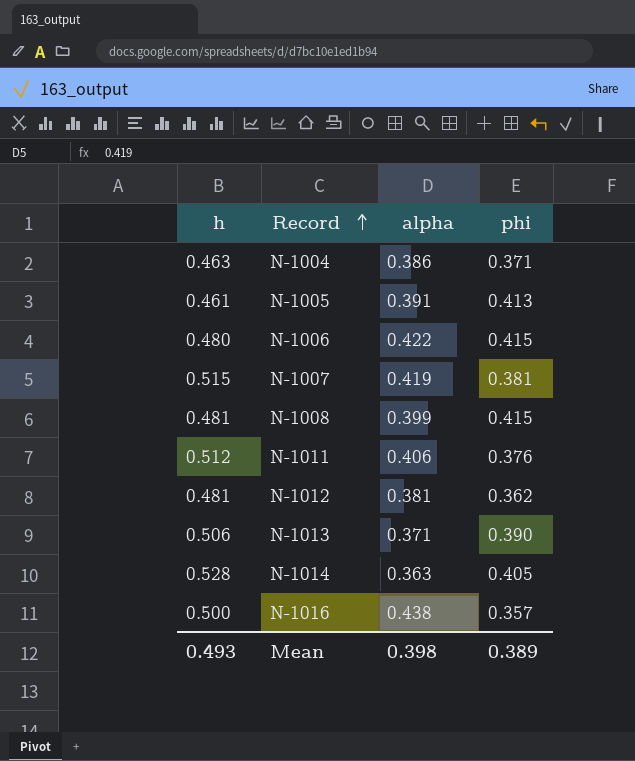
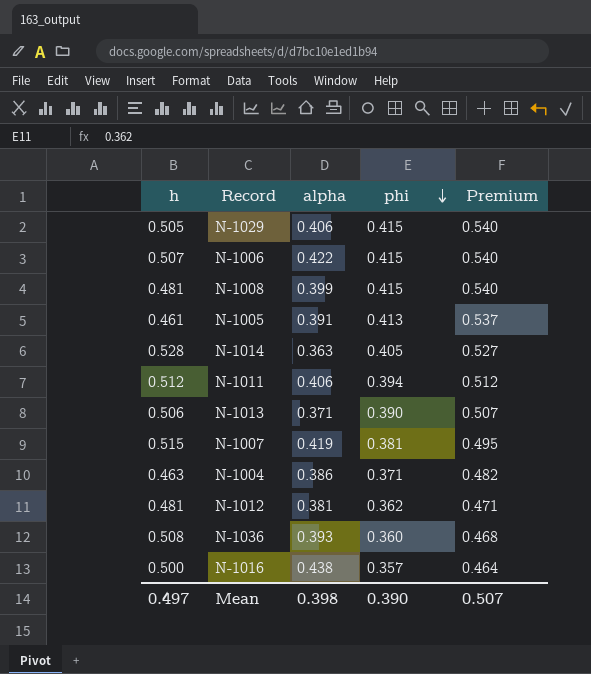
row order: Record ascending -> phi descending
column Premium | formula: none -> [phi] * 1.3
row N-1029: none -> 0.505 | 0.406 | 0.415 | 0.540
N-1006 | h: 0.480 -> 0.507
N-1011 | phi: 0.376 -> 0.394
row N-1036: none -> 0.508 | 0.393 | 0.360 | 0.468
Mean | h: 0.493 -> 0.497
Mean | phi: 0.389 -> 0.390

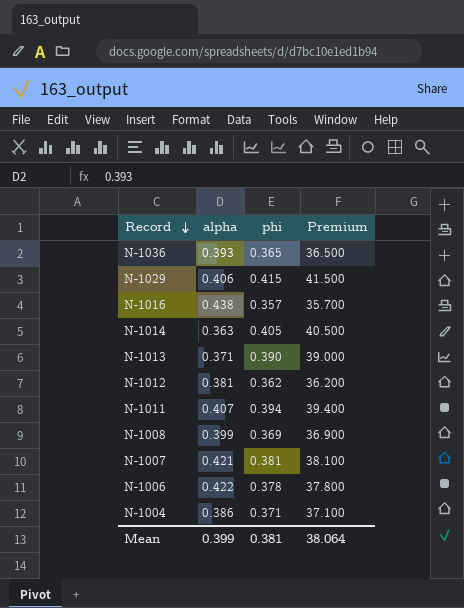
row order: phi descending -> Record descending
column h | position: 1 -> none
column Premium | formula: [phi] * 1.3 -> [phi] * 100
row N-1005: 0.461 | 0.391 | 0.413 | 0.537 -> none
N-1036 | phi: 0.360 -> 0.365
N-1011 | alpha: 0.406 -> 0.407
N-1008 | phi: 0.415 -> 0.369
N-1007 | alpha: 0.419 -> 0.421
N-1006 | phi: 0.415 -> 0.378
Mean | alpha: 0.398 -> 0.399
Mean | phi: 0.390 -> 0.381
Mean | Premium: 0.507 -> 38.064

